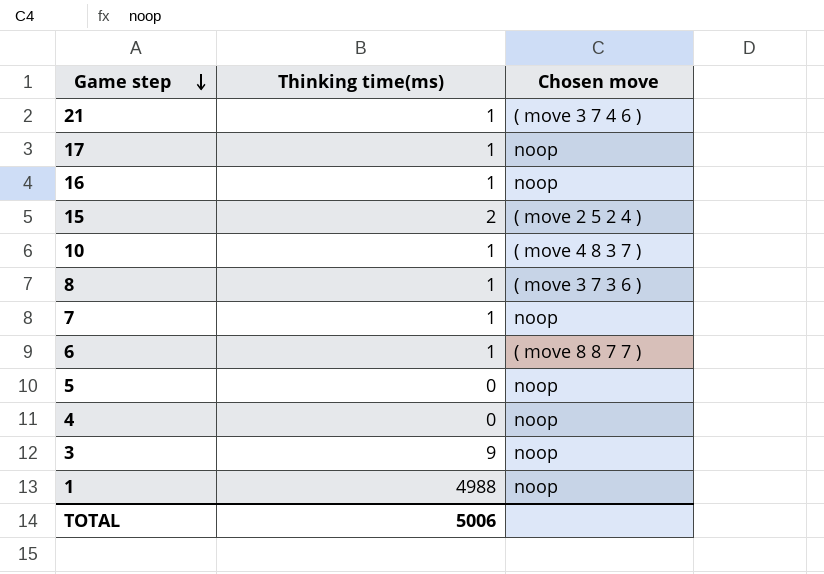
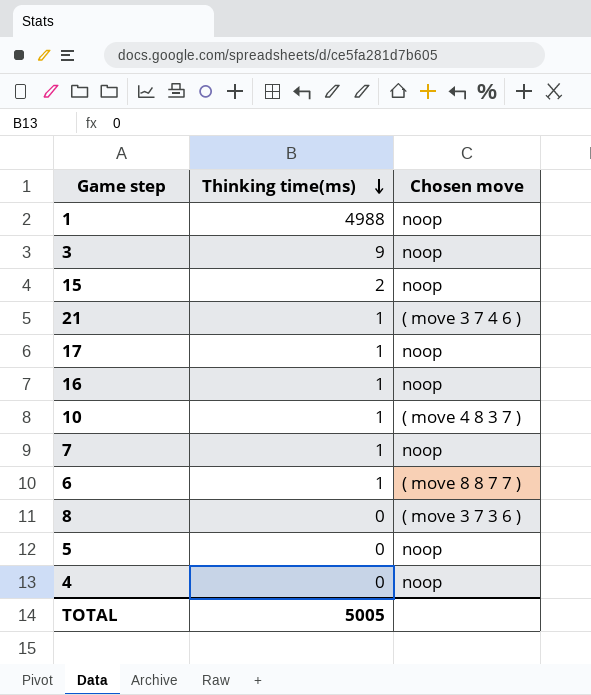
row order: Game step descending -> Thinking time(ms) descending
15 | Chosen move: ( move 2 5 2 4 ) -> noop
8 | Thinking time(ms): 1 -> 0
TOTAL | Thinking time(ms): 5006 -> 5005

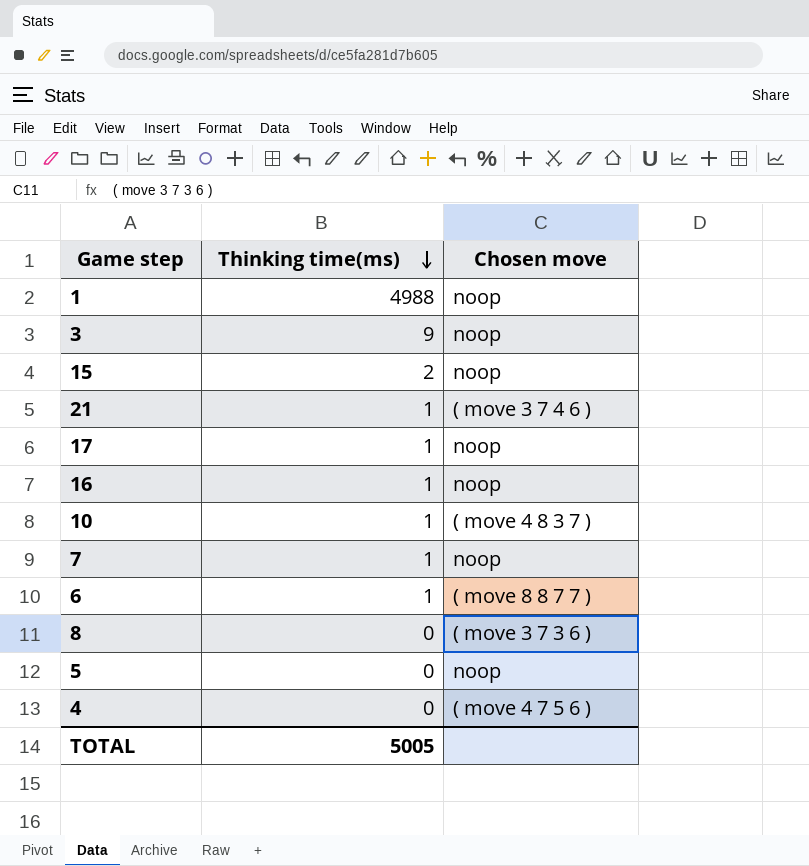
4 | Chosen move: noop -> ( move 4 7 5 6 )

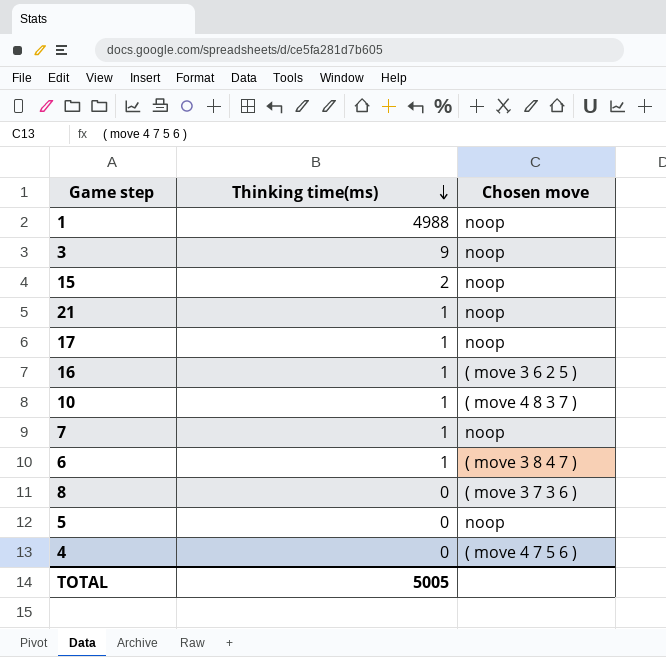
21 | Chosen move: ( move 3 7 4 6 ) -> noop
16 | Chosen move: noop -> ( move 3 6 2 5 )
6 | Chosen move: ( move 8 8 7 7 ) -> ( move 3 8 4 7 )

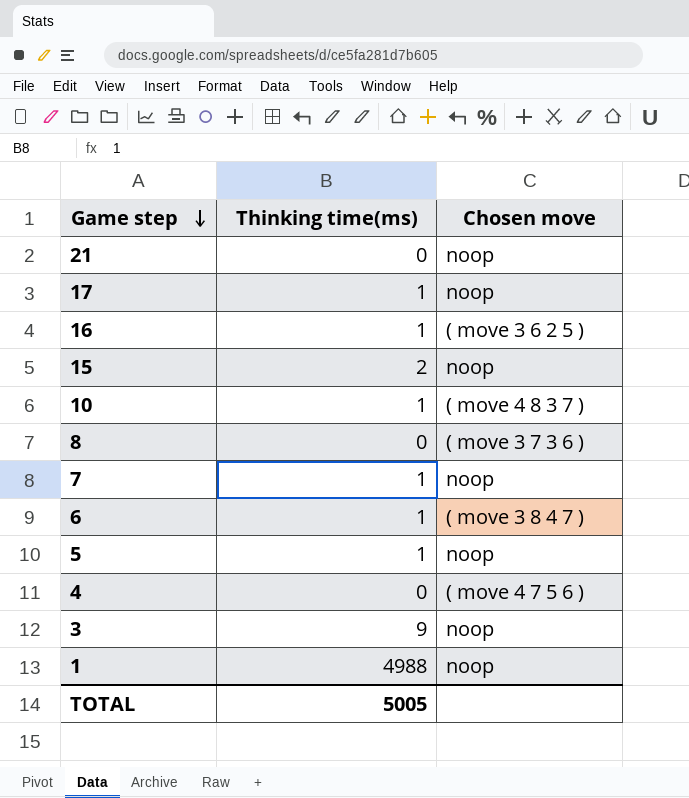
row order: Thinking time(ms) descending -> Game step descending
21 | Thinking time(ms): 1 -> 0
5 | Thinking time(ms): 0 -> 1

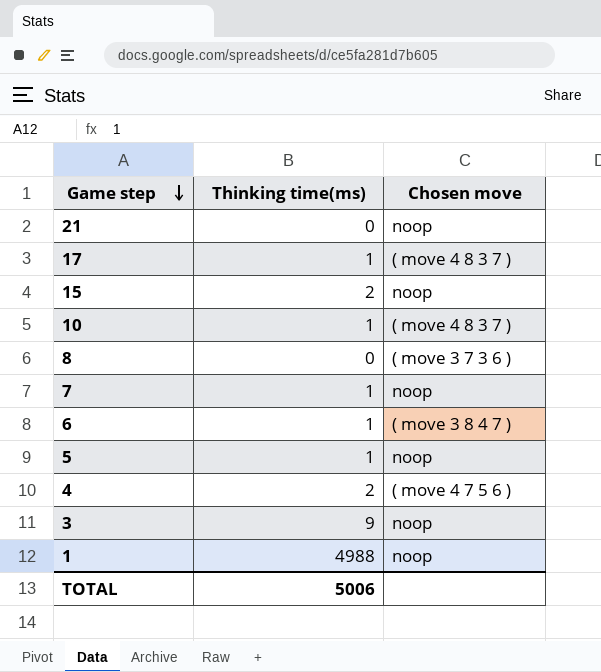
row 16: 1 | ( move 3 6 2 5 ) -> none
17 | Chosen move: noop -> ( move 4 8 3 7 )
4 | Thinking time(ms): 0 -> 2
TOTAL | Thinking time(ms): 5005 -> 5006

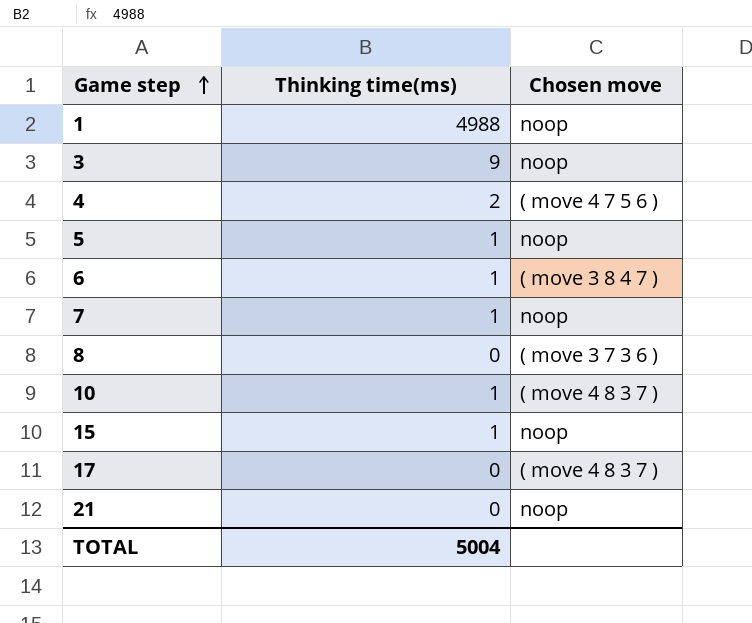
row order: Game step descending -> Game step ascending
15 | Thinking time(ms): 2 -> 1
17 | Thinking time(ms): 1 -> 0
TOTAL | Thinking time(ms): 5006 -> 5004

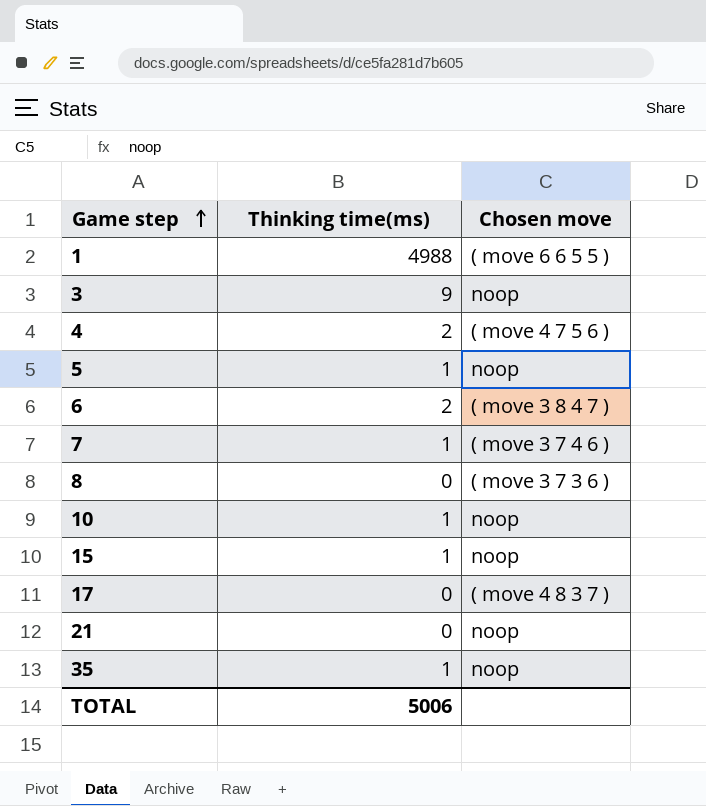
1 | Chosen move: noop -> ( move 6 6 5 5 )
6 | Thinking time(ms): 1 -> 2
7 | Chosen move: noop -> ( move 3 7 4 6 )
10 | Chosen move: ( move 4 8 3 7 ) -> noop
row 35: none -> 1 | noop
TOTAL | Thinking time(ms): 5004 -> 5006

